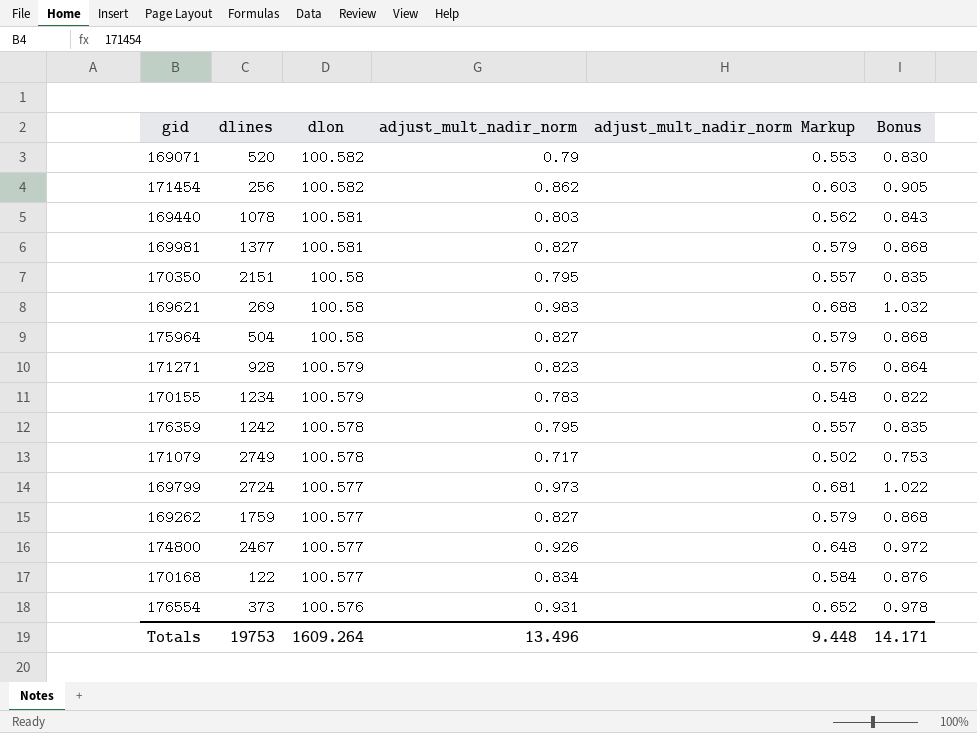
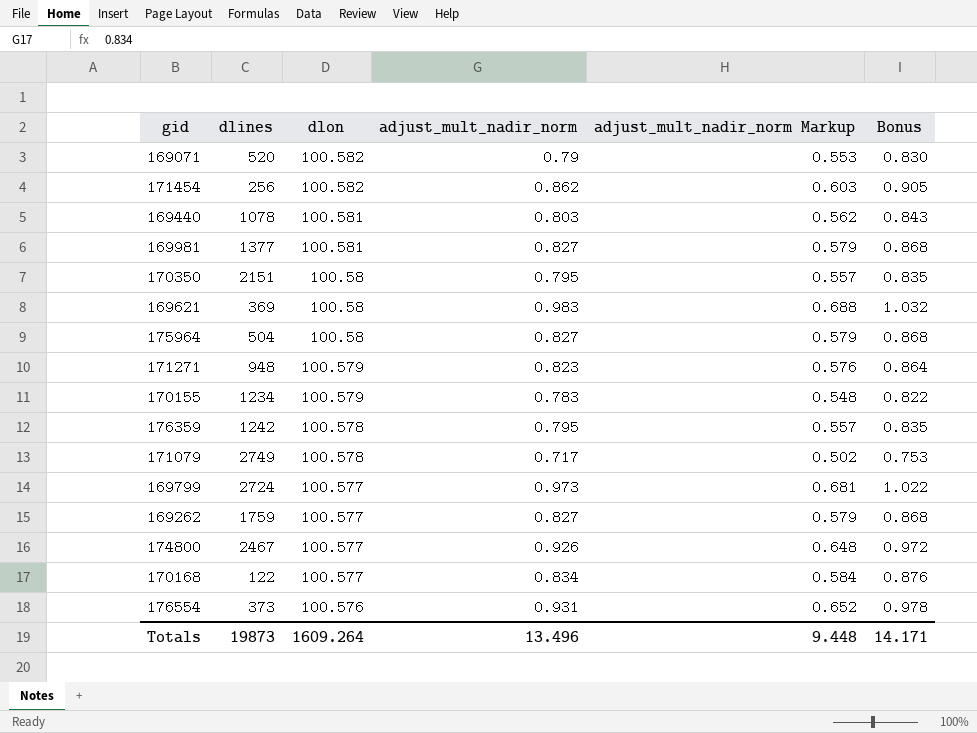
169621 | dlines: 269 -> 369
171271 | dlines: 928 -> 948
Totals | dlines: 19753 -> 19873

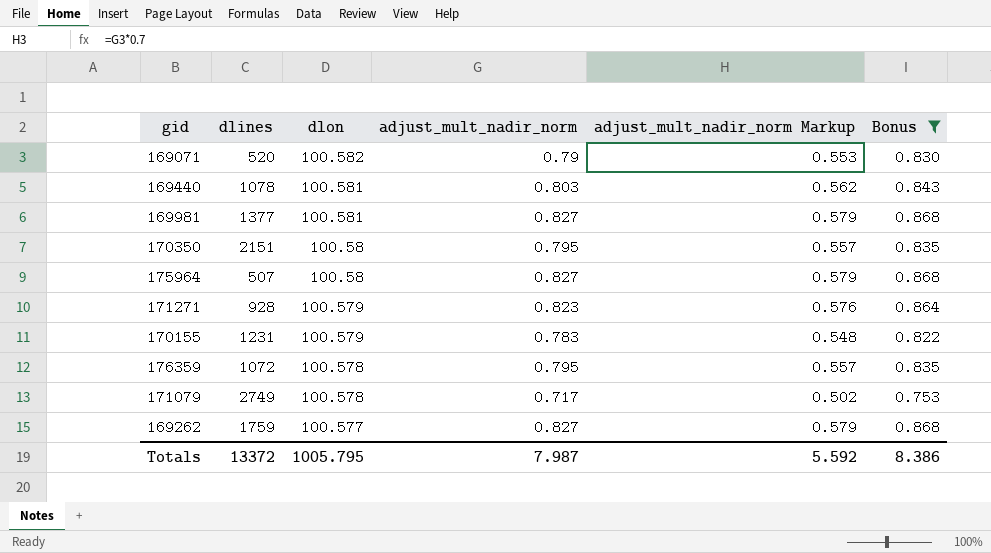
filter: none -> Bonus <= 0.868
175964 | dlines: 504 -> 507
171271 | dlines: 948 -> 928
170155 | dlines: 1234 -> 1231
176359 | dlines: 1242 -> 1072
Totals | dlines: 19873 -> 13372
Totals | dlon: 1609.264 -> 1005.795
Totals | adjust_mult_nadir_norm: 13.496 -> 7.987
Totals | adjust_mult_nadir_norm Markup: 9.448 -> 5.592
Totals | Bonus: 14.171 -> 8.386

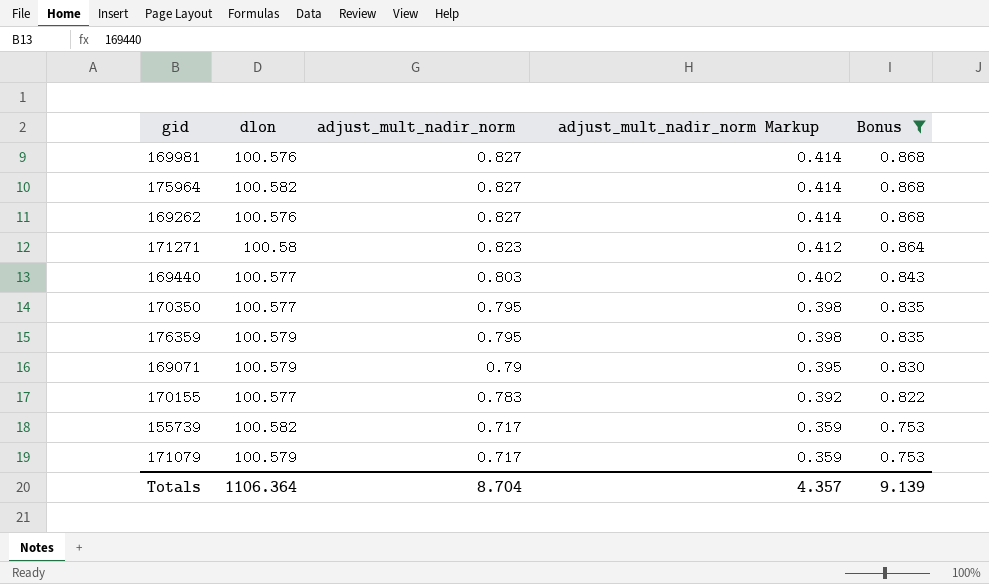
row order: dlon descending -> adjust_mult_nadir_norm descending
column dlines | position: 2 -> none
column adjust_mult_nadir_norm Markup | formula: [adjust_mult_nadir_norm] * 0.7 -> [adjust_mult_nadir_norm] * 0.5
169981 | dlon: 100.581 -> 100.576
175964 | dlon: 100.58 -> 100.582
169262 | dlon: 100.577 -> 100.576
171271 | dlon: 100.579 -> 100.58
169440 | dlon: 100.581 -> 100.577
170350 | dlon: 100.58 -> 100.577
176359 | dlon: 100.578 -> 100.579
169071 | dlon: 100.582 -> 100.579
170155 | dlon: 100.579 -> 100.577
row 155739: none -> 100.582 | 0.717 | 0.359 | 0.753
171079 | dlon: 100.578 -> 100.579
Totals | dlon: 1005.795 -> 1106.364
Totals | adjust_mult_nadir_norm: 7.987 -> 8.704
Totals | adjust_mult_nadir_norm Markup: 5.592 -> 4.357
Totals | Bonus: 8.386 -> 9.139

